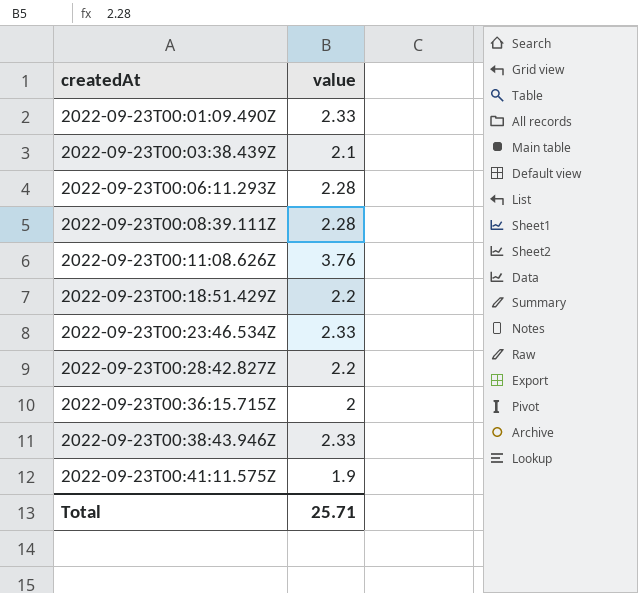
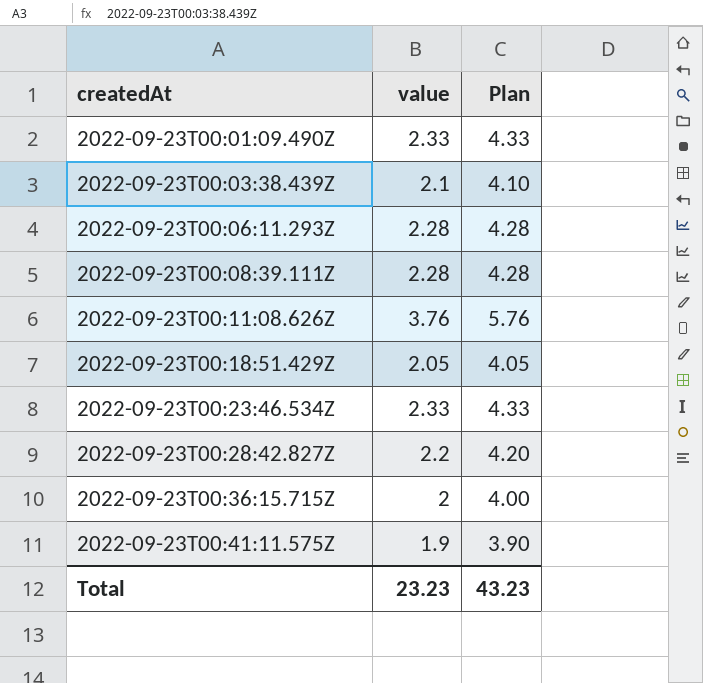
column Plan | formula: none -> [value] + 2
row 2022-09-23T00:38:43.946Z: 2.33 -> none
2022-09-23T00:18:51.429Z | value: 2.2 -> 2.05
Total | value: 25.71 -> 23.23

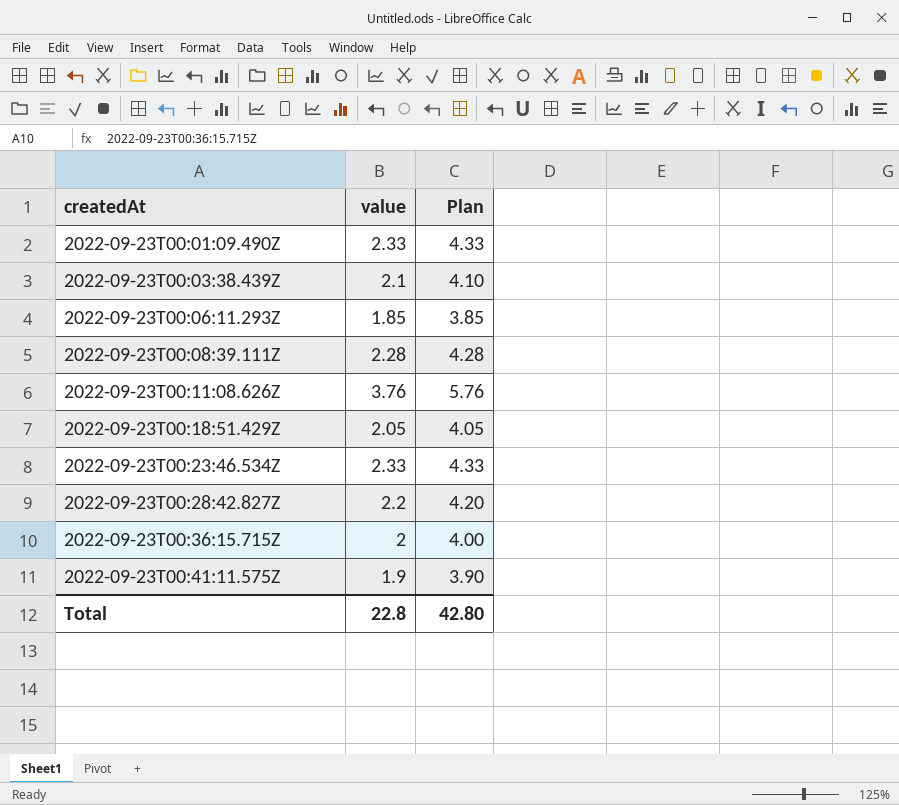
2022-09-23T00:06:11.293Z | value: 2.28 -> 1.85
2022-09-23T00:06:11.293Z | Plan: 4.28 -> 3.85
Total | value: 23.23 -> 22.8
Total | Plan: 43.23 -> 42.80

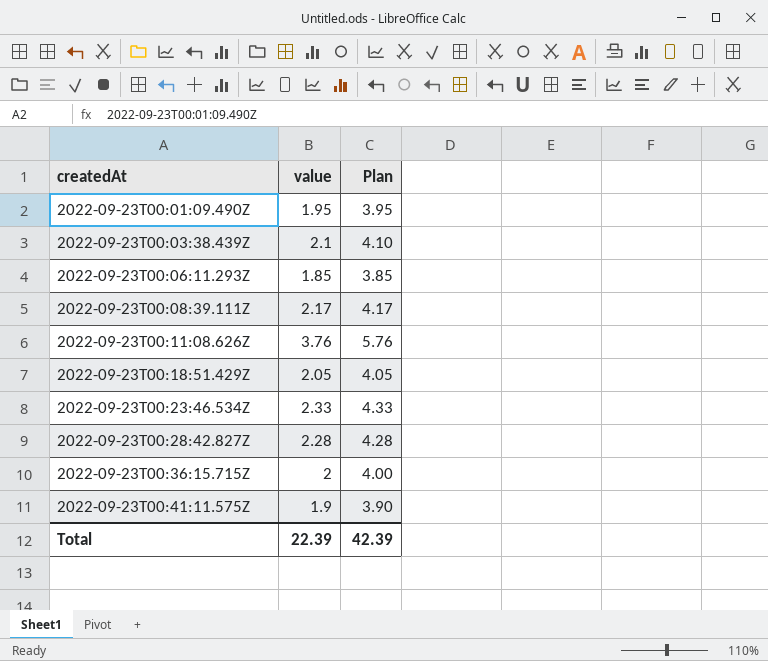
2022-09-23T00:01:09.490Z | value: 2.33 -> 1.95
2022-09-23T00:01:09.490Z | Plan: 4.33 -> 3.95
2022-09-23T00:08:39.111Z | value: 2.28 -> 2.17
2022-09-23T00:08:39.111Z | Plan: 4.28 -> 4.17
2022-09-23T00:28:42.827Z | value: 2.2 -> 2.28
2022-09-23T00:28:42.827Z | Plan: 4.20 -> 4.28
Total | value: 22.8 -> 22.39
Total | Plan: 42.80 -> 42.39

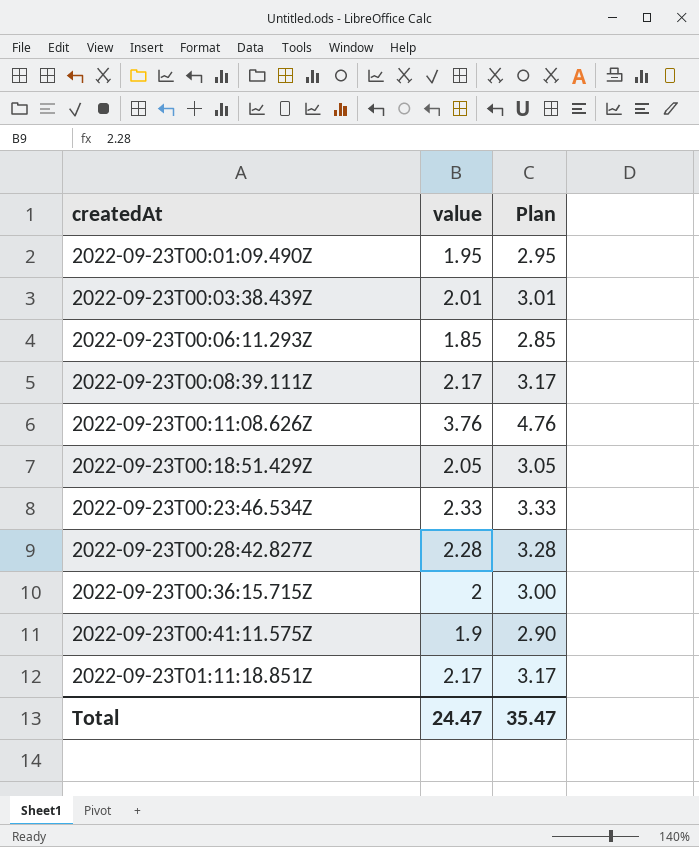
column Plan | formula: [value] + 2 -> [value] + 1
2022-09-23T00:03:38.439Z | value: 2.1 -> 2.01
row 2022-09-23T01:11:18.851Z: none -> 2.17 | 3.17
Total | value: 22.39 -> 24.47
Total | Plan: 42.39 -> 35.47

